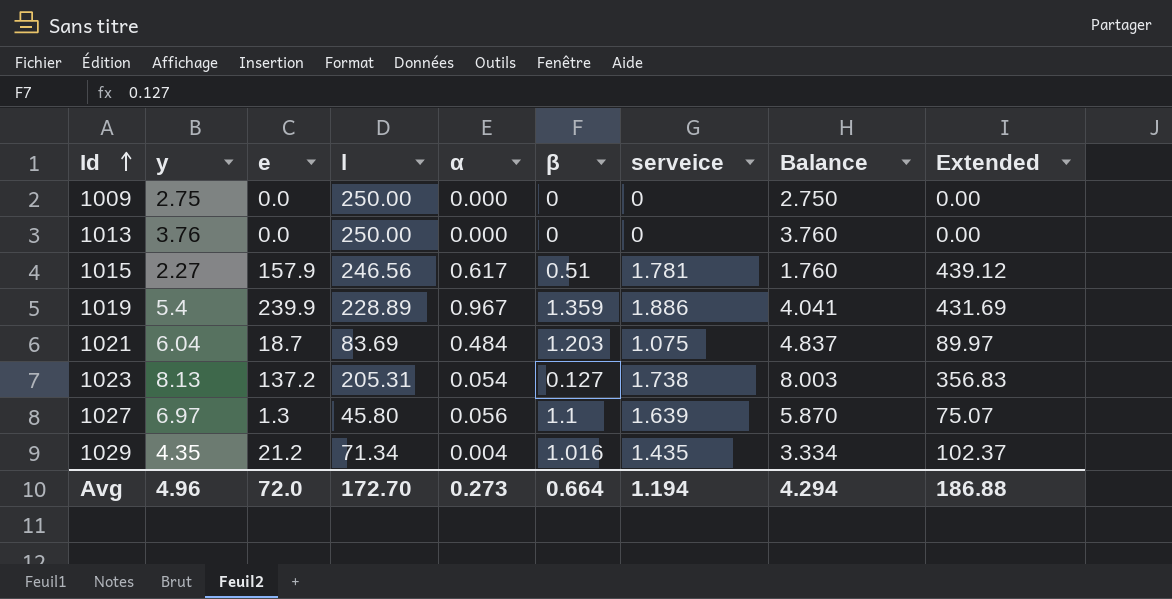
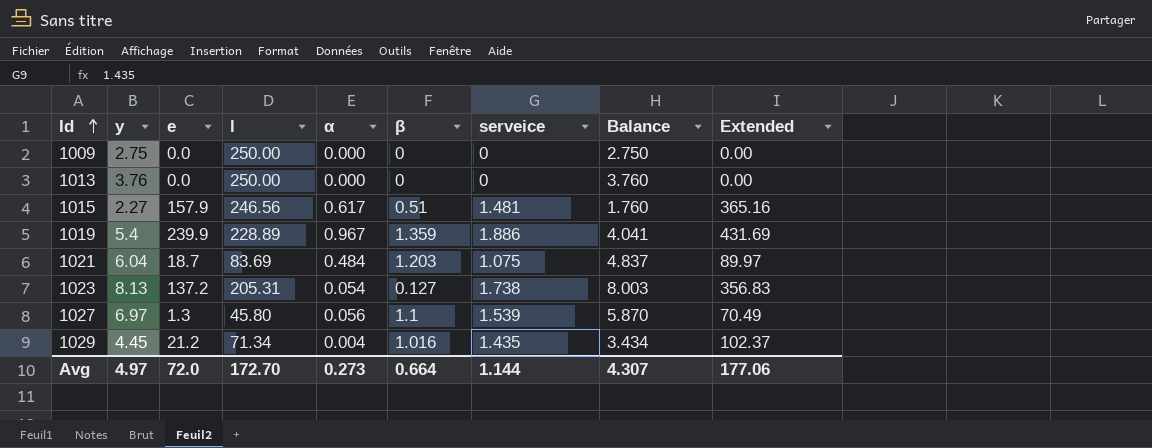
1015 | serveice: 1.781 -> 1.481
1015 | Extended: 439.12 -> 365.16
1027 | serveice: 1.639 -> 1.539
1027 | Extended: 75.07 -> 70.49
1029 | y: 4.35 -> 4.45
1029 | Balance: 3.334 -> 3.434
Avg | y: 4.96 -> 4.97
Avg | serveice: 1.194 -> 1.144
Avg | Balance: 4.294 -> 4.307
Avg | Extended: 186.88 -> 177.06

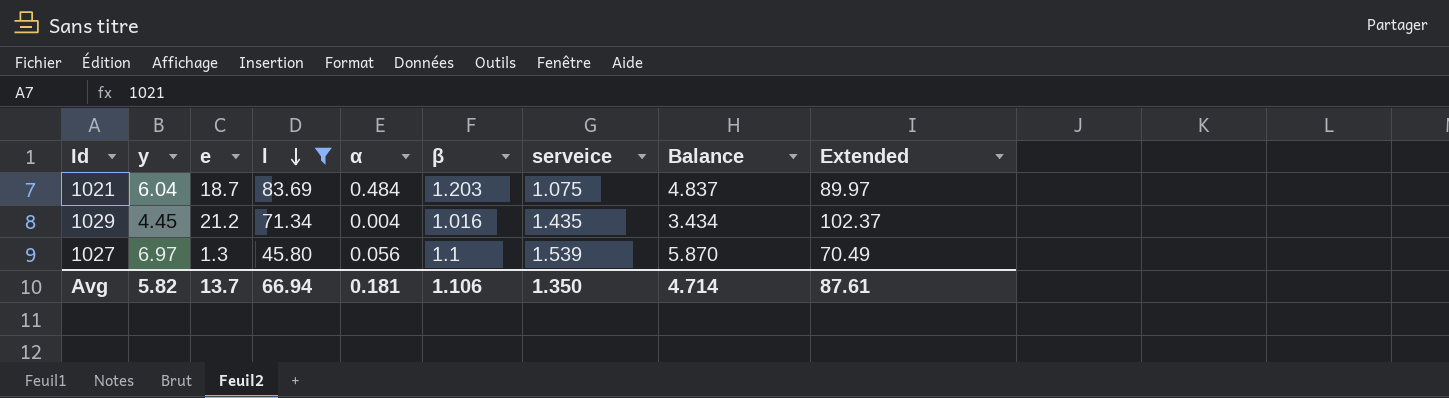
filter: none -> l <= 83.69
row order: Id ascending -> l descending
Avg | y: 4.97 -> 5.82
Avg | e: 72.0 -> 13.7
Avg | l: 172.70 -> 66.94
Avg | α: 0.273 -> 0.181
Avg | β: 0.664 -> 1.106
Avg | serveice: 1.144 -> 1.350
Avg | Balance: 4.307 -> 4.714
Avg | Extended: 177.06 -> 87.61

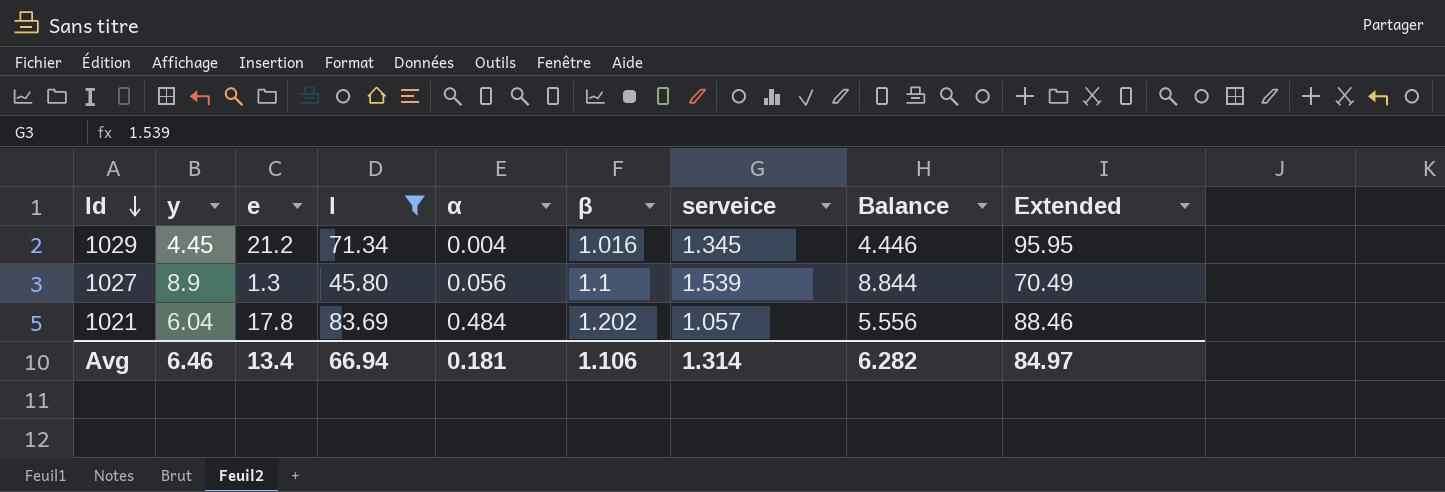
row order: l descending -> Id descending
column Balance | formula: [y] - [β] -> [y] - [α]
1029 | serveice: 1.435 -> 1.345
1029 | Extended: 102.37 -> 95.95
1027 | y: 6.97 -> 8.9
1021 | e: 18.7 -> 17.8
1021 | β: 1.203 -> 1.202
1021 | serveice: 1.075 -> 1.057
1021 | Extended: 89.97 -> 88.46
Avg | y: 5.82 -> 6.46
Avg | e: 13.7 -> 13.4
Avg | serveice: 1.350 -> 1.314
Avg | Balance: 4.714 -> 6.282
Avg | Extended: 87.61 -> 84.97

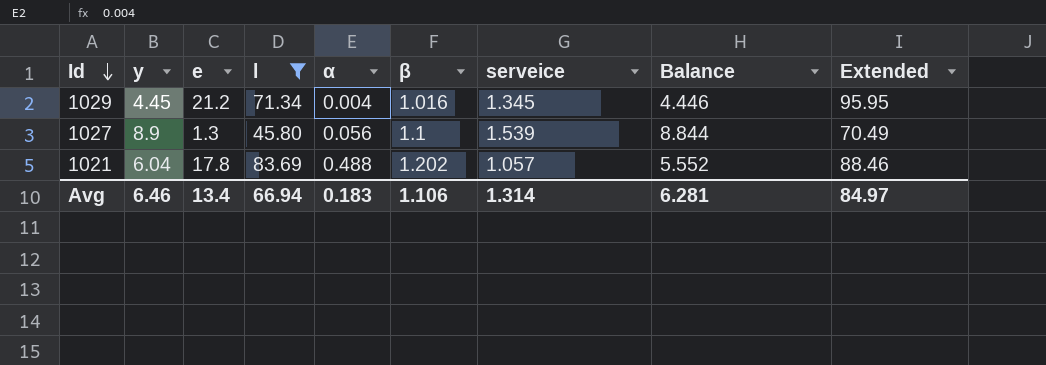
1021 | α: 0.484 -> 0.488
1021 | Balance: 5.556 -> 5.552
Avg | α: 0.181 -> 0.183
Avg | Balance: 6.282 -> 6.281

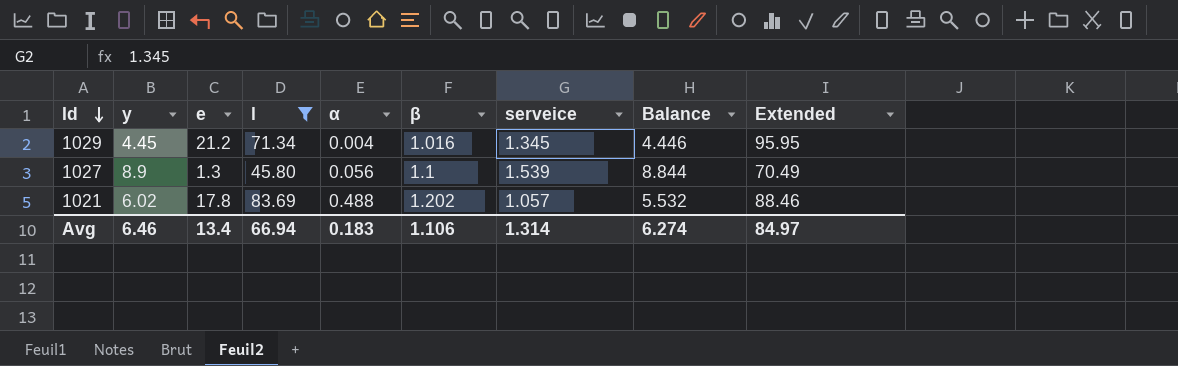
1021 | y: 6.04 -> 6.02
1021 | Balance: 5.552 -> 5.532
Avg | Balance: 6.281 -> 6.274

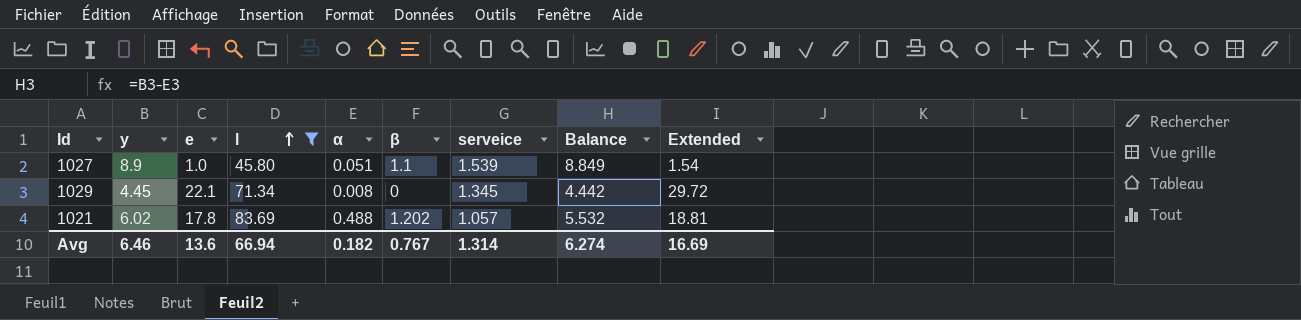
row order: Id descending -> l ascending
column Extended | formula: [l] * [serveice] -> [e] * [serveice]
1027 | e: 1.3 -> 1.0
1027 | α: 0.056 -> 0.051
1027 | Balance: 8.844 -> 8.849
1029 | e: 21.2 -> 22.1
1029 | α: 0.004 -> 0.008
1029 | β: 1.016 -> 0
1029 | Balance: 4.446 -> 4.442
Avg | e: 13.4 -> 13.6
Avg | α: 0.183 -> 0.182
Avg | β: 1.106 -> 0.767
Avg | Extended: 84.97 -> 16.69

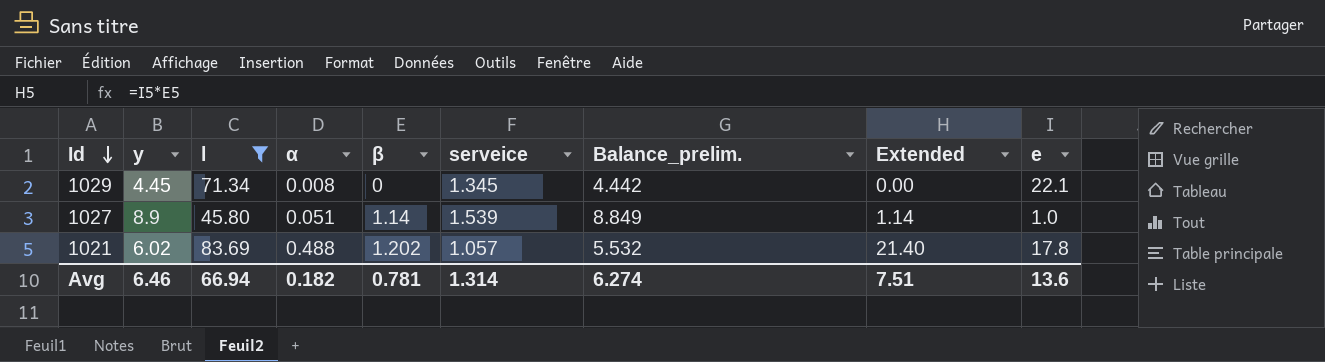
row order: l ascending -> Id descending
column name: Balance -> Balance_prelim.
column Extended | formula: [e] * [serveice] -> [β] * [e]
column e | position: 3 -> 9
1027 | β: 1.1 -> 1.14
Avg | β: 0.767 -> 0.781
Avg | Extended: 16.69 -> 7.51

